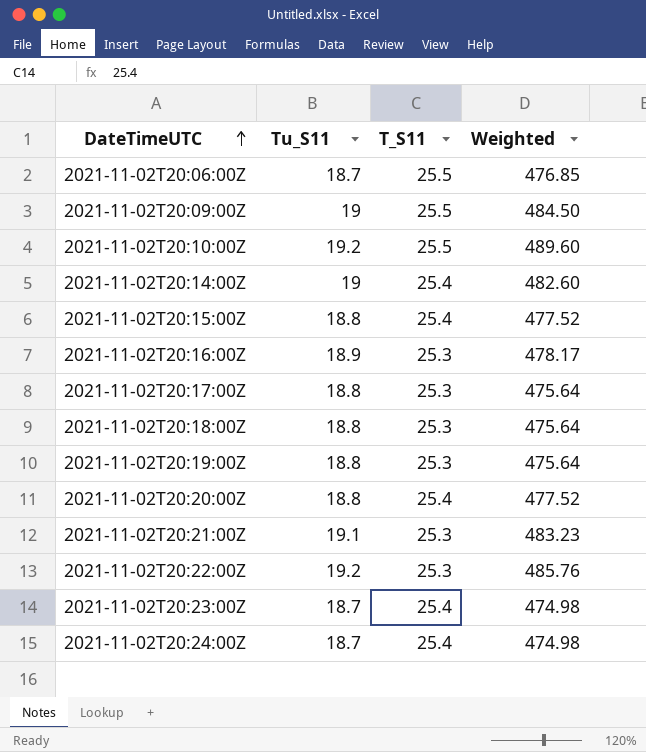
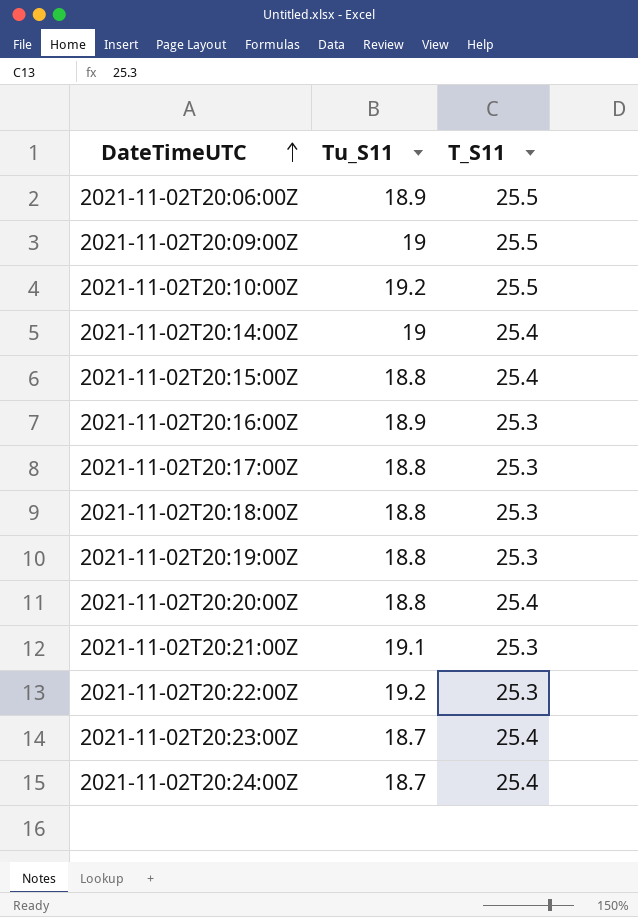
column Weighted | formula: [Tu_S11] * [T_S11] -> none
2021-11-02T20:06:00Z | Tu_S11: 18.7 -> 18.9

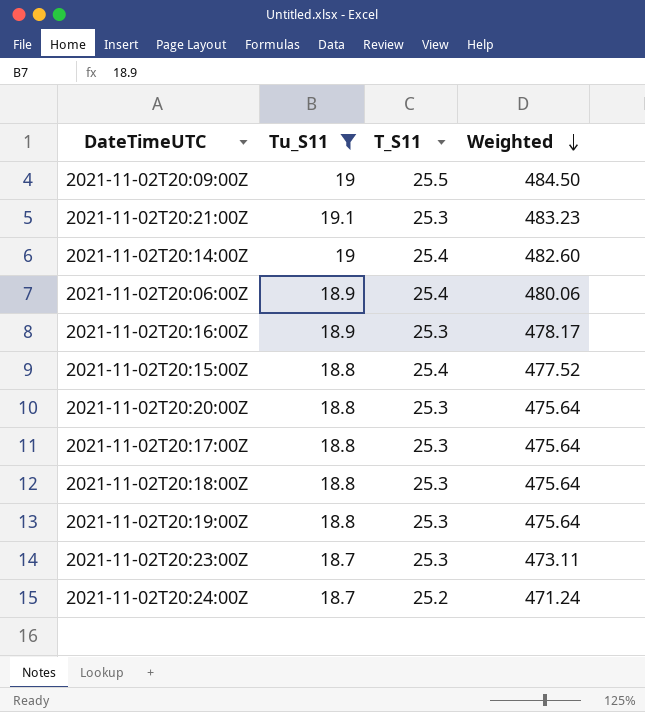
filter: none -> Tu_S11 != 19.2
row order: DateTimeUTC ascending -> Weighted descending
column Weighted | formula: none -> [Tu_S11] * [T_S11]
2021-11-02T20:06:00Z | T_S11: 25.5 -> 25.4
2021-11-02T20:20:00Z | T_S11: 25.4 -> 25.3
2021-11-02T20:23:00Z | T_S11: 25.4 -> 25.3
2021-11-02T20:24:00Z | T_S11: 25.4 -> 25.2

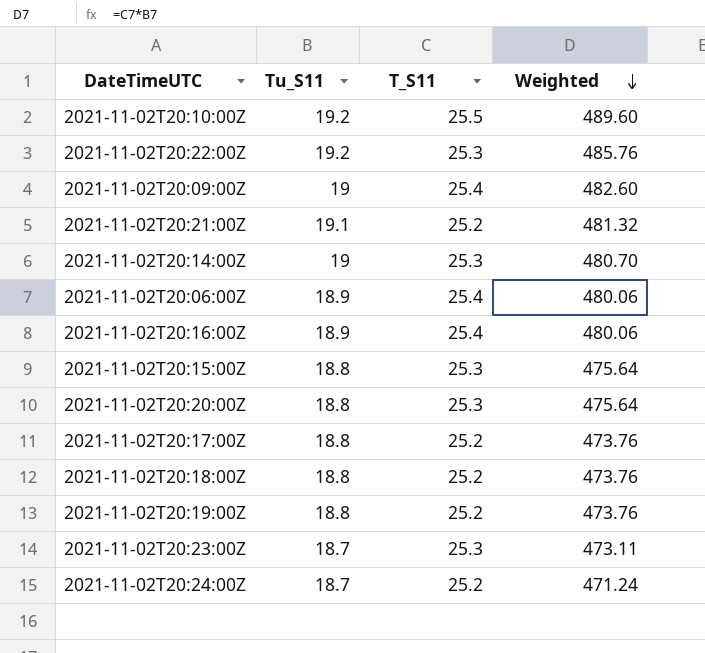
filter: Tu_S11 != 19.2 -> none
2021-11-02T20:09:00Z | T_S11: 25.5 -> 25.4
2021-11-02T20:09:00Z | Weighted: 484.50 -> 482.60
2021-11-02T20:21:00Z | T_S11: 25.3 -> 25.2
2021-11-02T20:21:00Z | Weighted: 483.23 -> 481.32
2021-11-02T20:14:00Z | T_S11: 25.4 -> 25.3
2021-11-02T20:14:00Z | Weighted: 482.60 -> 480.70
2021-11-02T20:16:00Z | T_S11: 25.3 -> 25.4
2021-11-02T20:16:00Z | Weighted: 478.17 -> 480.06
2021-11-02T20:15:00Z | T_S11: 25.4 -> 25.3
2021-11-02T20:15:00Z | Weighted: 477.52 -> 475.64
2021-11-02T20:17:00Z | T_S11: 25.3 -> 25.2
2021-11-02T20:17:00Z | Weighted: 475.64 -> 473.76
2021-11-02T20:18:00Z | T_S11: 25.3 -> 25.2
2021-11-02T20:18:00Z | Weighted: 475.64 -> 473.76
2021-11-02T20:19:00Z | T_S11: 25.3 -> 25.2
2021-11-02T20:19:00Z | Weighted: 475.64 -> 473.76

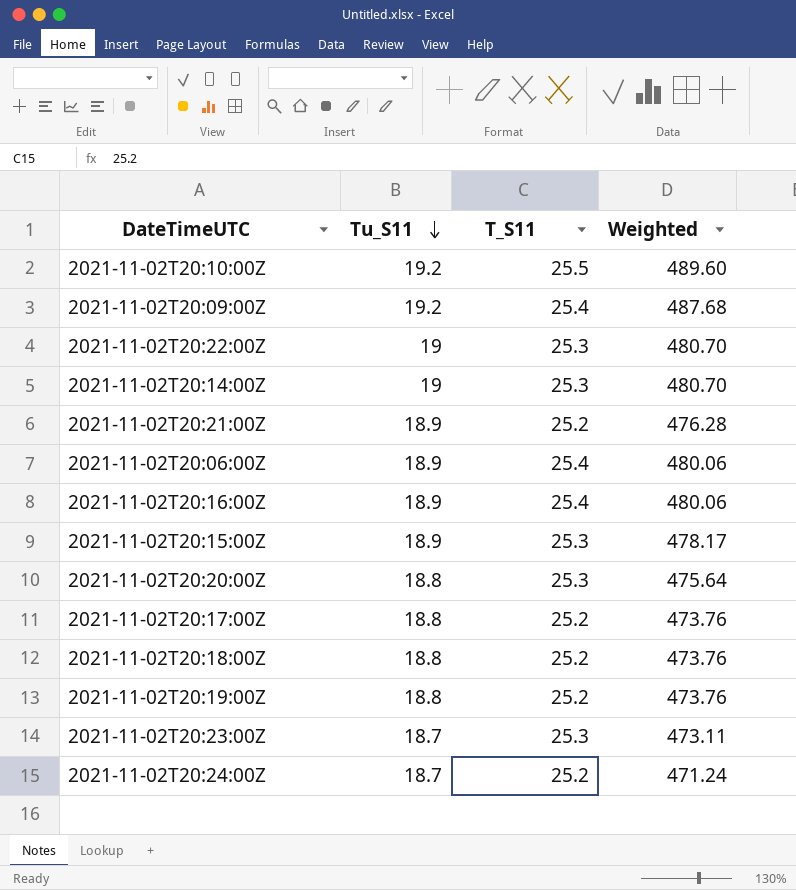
row order: Weighted descending -> Tu_S11 descending
2021-11-02T20:09:00Z | Tu_S11: 19 -> 19.2
2021-11-02T20:09:00Z | Weighted: 482.60 -> 487.68
2021-11-02T20:22:00Z | Tu_S11: 19.2 -> 19
2021-11-02T20:22:00Z | Weighted: 485.76 -> 480.70
2021-11-02T20:21:00Z | Tu_S11: 19.1 -> 18.9
2021-11-02T20:21:00Z | Weighted: 481.32 -> 476.28
2021-11-02T20:15:00Z | Tu_S11: 18.8 -> 18.9
2021-11-02T20:15:00Z | Weighted: 475.64 -> 478.17

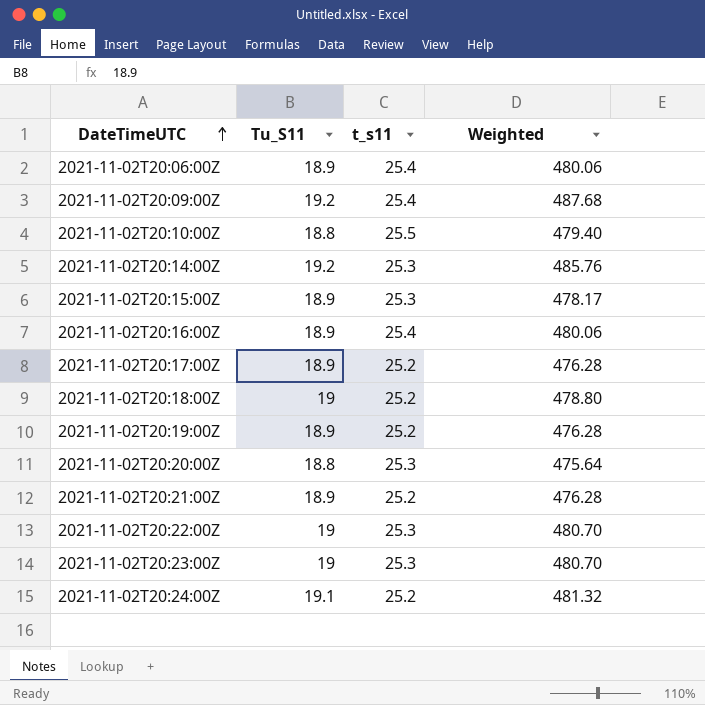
row order: Tu_S11 descending -> DateTimeUTC ascending
column name: T_S11 -> t_s11
2021-11-02T20:10:00Z | Tu_S11: 19.2 -> 18.8
2021-11-02T20:10:00Z | Weighted: 489.60 -> 479.40
2021-11-02T20:14:00Z | Tu_S11: 19 -> 19.2
2021-11-02T20:14:00Z | Weighted: 480.70 -> 485.76
2021-11-02T20:17:00Z | Tu_S11: 18.8 -> 18.9
2021-11-02T20:17:00Z | Weighted: 473.76 -> 476.28
2021-11-02T20:18:00Z | Tu_S11: 18.8 -> 19
2021-11-02T20:18:00Z | Weighted: 473.76 -> 478.80
2021-11-02T20:19:00Z | Tu_S11: 18.8 -> 18.9
2021-11-02T20:19:00Z | Weighted: 473.76 -> 476.28
2021-11-02T20:23:00Z | Tu_S11: 18.7 -> 19
2021-11-02T20:23:00Z | Weighted: 473.11 -> 480.70
2021-11-02T20:24:00Z | Tu_S11: 18.7 -> 19.1
2021-11-02T20:24:00Z | Weighted: 471.24 -> 481.32

